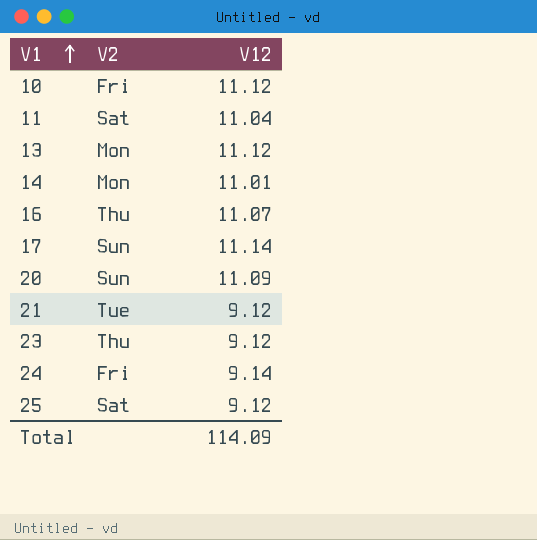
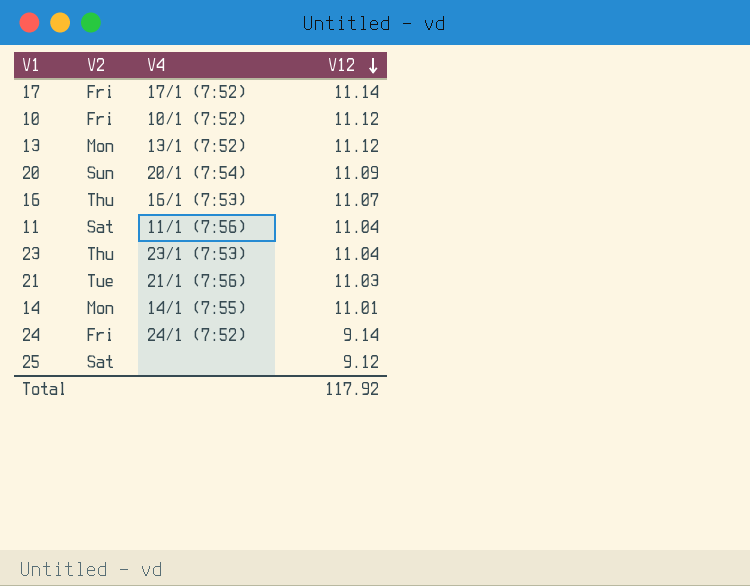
row order: V1 ascending -> V12 descending
column V4 | position: none -> 3
17 | V2: Sun -> Fri
23 | V12: 9.12 -> 11.04
21 | V12: 9.12 -> 11.03
Total | V12: 114.09 -> 117.92

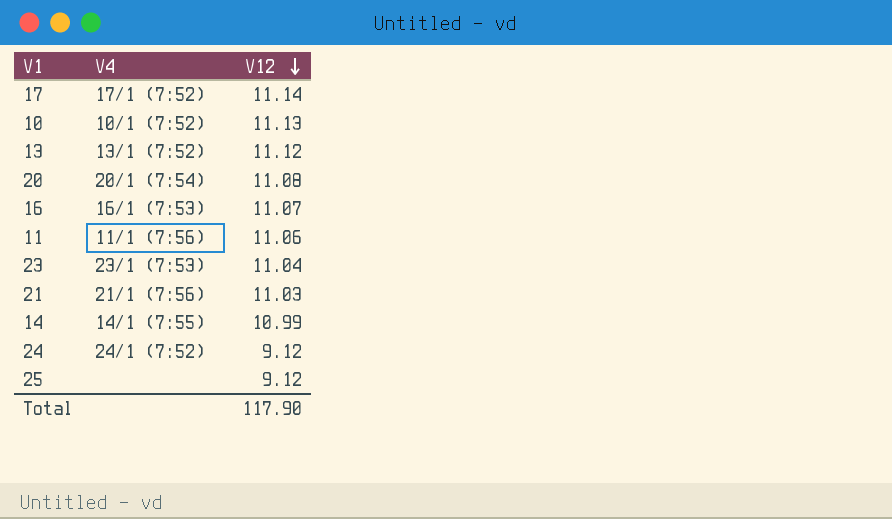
column V2 | position: 2 -> none
10 | V12: 11.12 -> 11.13
20 | V12: 11.09 -> 11.08
11 | V12: 11.04 -> 11.06
14 | V12: 11.01 -> 10.99
24 | V12: 9.14 -> 9.12
Total | V12: 117.92 -> 117.90

